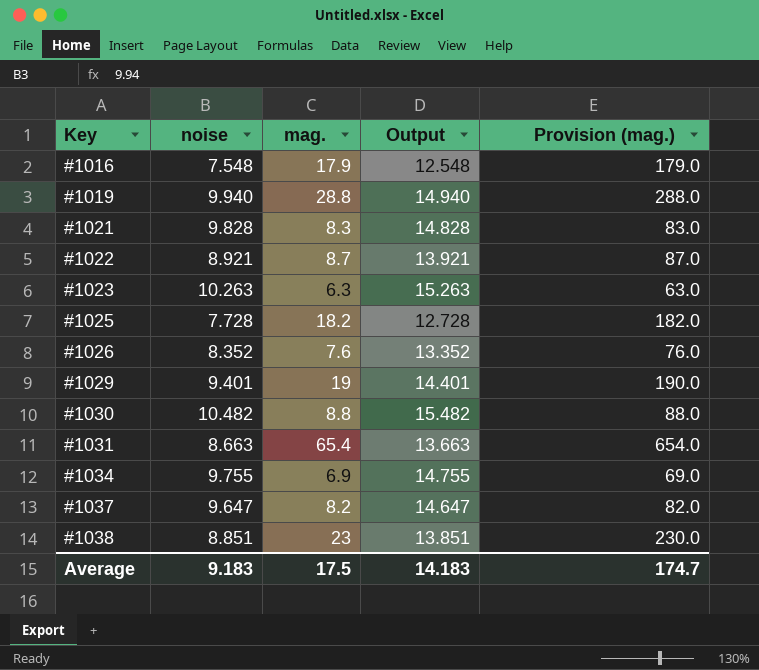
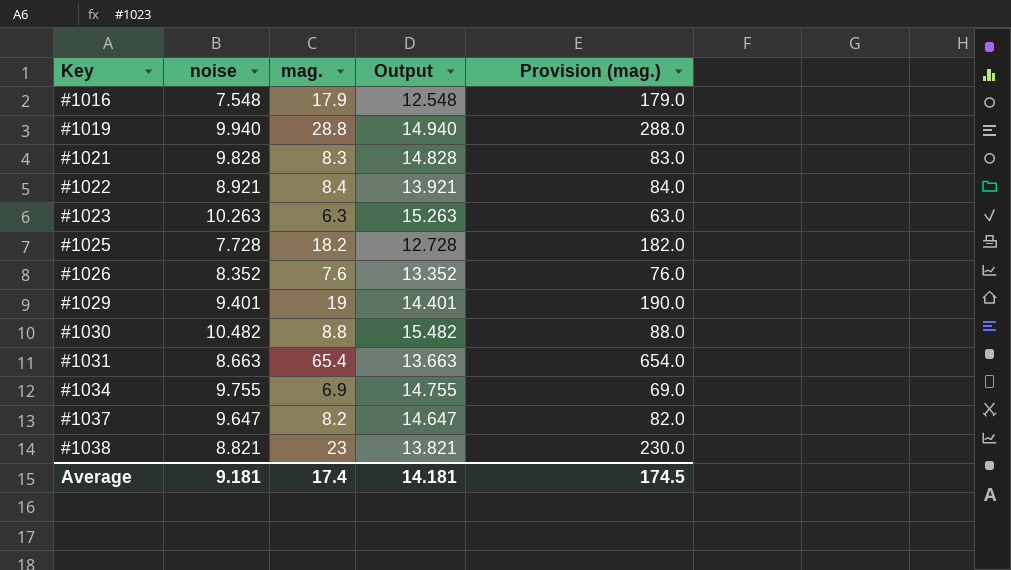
#1022 | mag.: 8.7 -> 8.4
#1022 | Provision (mag.): 87.0 -> 84.0
#1038 | noise: 8.851 -> 8.821
#1038 | Output: 13.851 -> 13.821
Average | noise: 9.183 -> 9.181
Average | mag.: 17.5 -> 17.4
Average | Output: 14.183 -> 14.181
Average | Provision (mag.): 174.7 -> 174.5

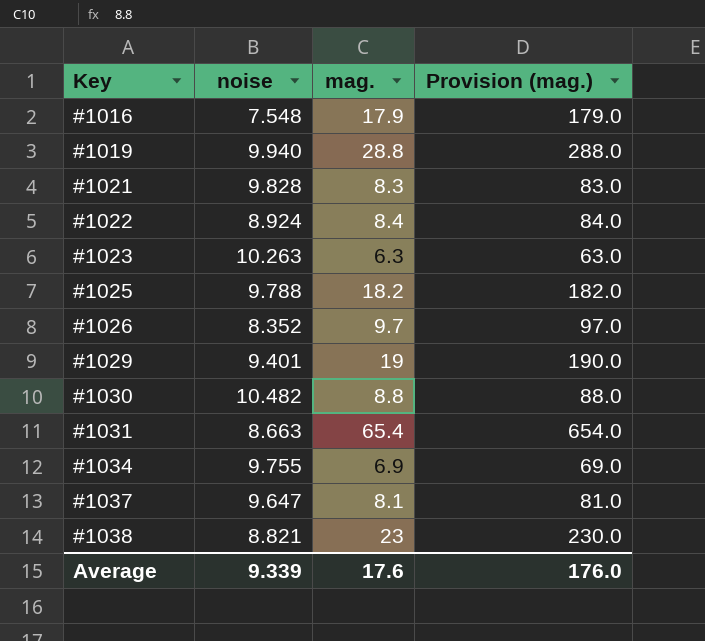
column Output | formula: [noise] + 5 -> none
#1022 | noise: 8.921 -> 8.924
#1025 | noise: 7.728 -> 9.788
#1026 | mag.: 7.6 -> 9.7
#1026 | Provision (mag.): 76.0 -> 97.0
#1037 | mag.: 8.2 -> 8.1
#1037 | Provision (mag.): 82.0 -> 81.0
Average | noise: 9.181 -> 9.339
Average | mag.: 17.4 -> 17.6
Average | Provision (mag.): 174.5 -> 176.0

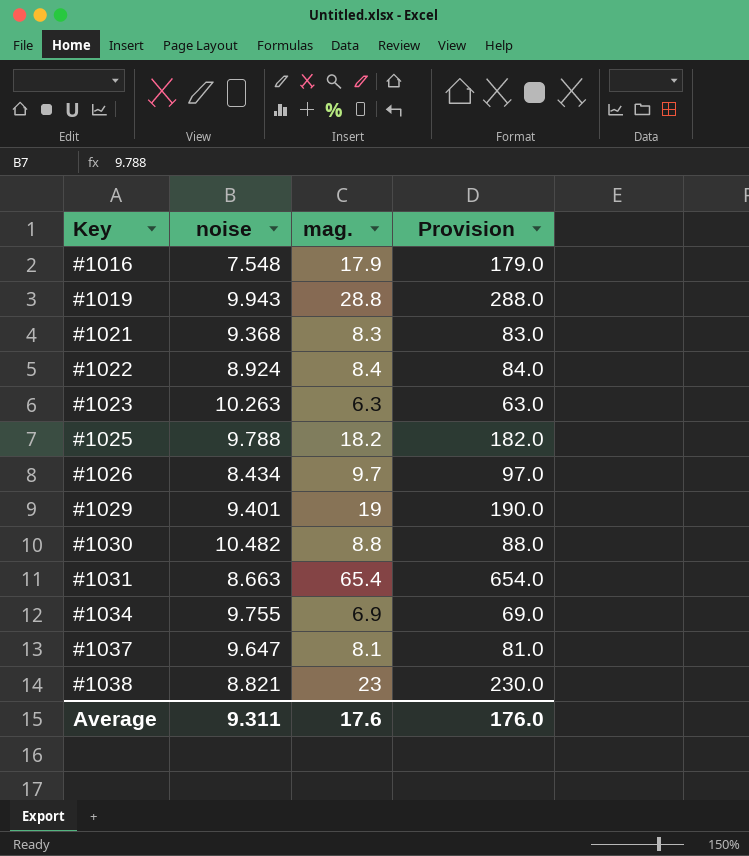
column name: Provision (mag.) -> Provision
#1019 | noise: 9.940 -> 9.943
#1021 | noise: 9.828 -> 9.368
#1026 | noise: 8.352 -> 8.434
Average | noise: 9.339 -> 9.311

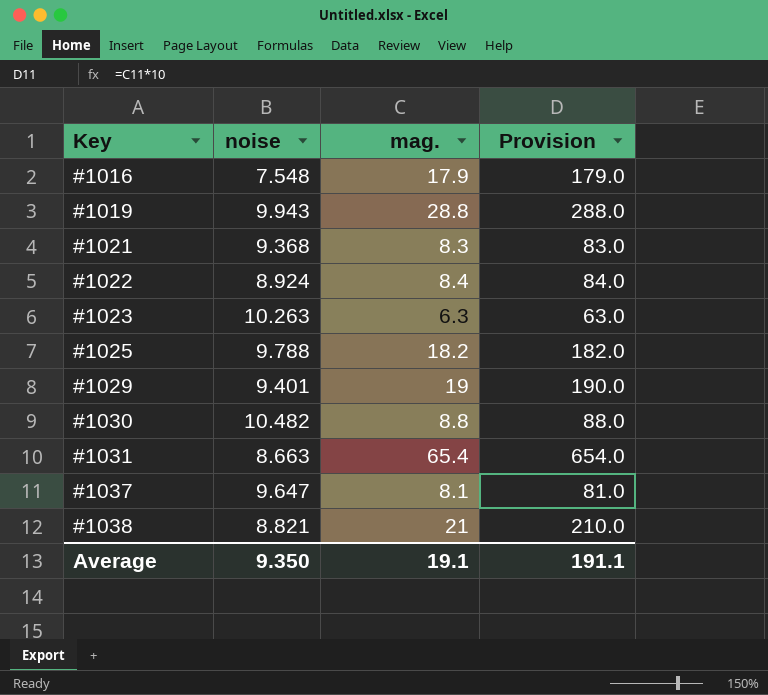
row #1026: 8.434 | 9.7 | 97.0 -> none
row #1034: 9.755 | 6.9 | 69.0 -> none
#1038 | mag.: 23 -> 21
#1038 | Provision: 230.0 -> 210.0
Average | noise: 9.311 -> 9.350
Average | mag.: 17.6 -> 19.1
Average | Provision: 176.0 -> 191.1

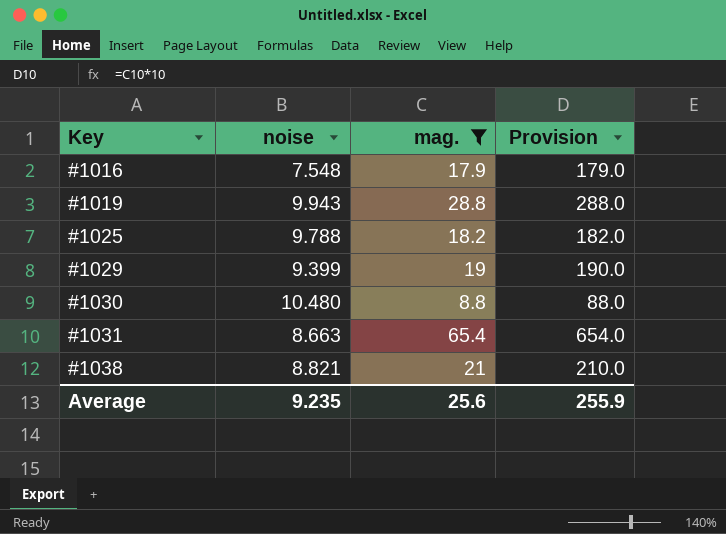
filter: none -> mag. >= 8.8
#1029 | noise: 9.401 -> 9.399
#1030 | noise: 10.482 -> 10.480
Average | noise: 9.350 -> 9.235
Average | mag.: 19.1 -> 25.6
Average | Provision: 191.1 -> 255.9

